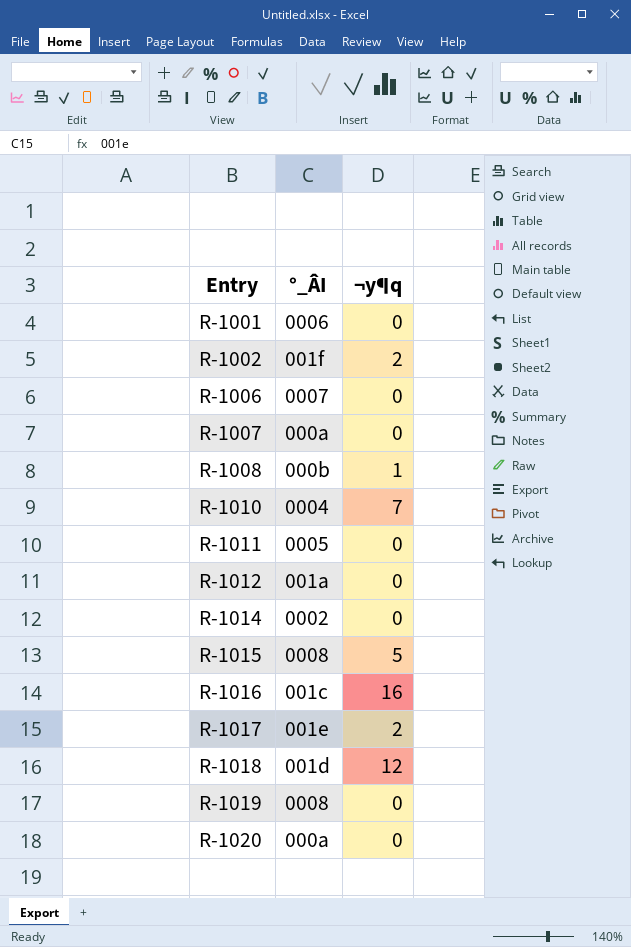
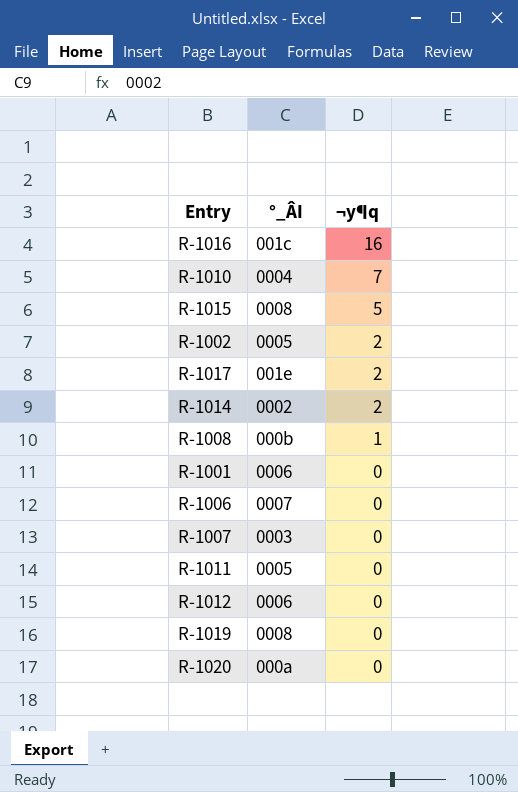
row order: Entry ascending -> ¬y¶q descending
row R-1018: 001d | 12 -> none
R-1002 | °_ÂI: 001f -> 0005
R-1014 | ¬y¶q: 0 -> 2
R-1007 | °_ÂI: 000a -> 0003
R-1012 | °_ÂI: 001a -> 0006

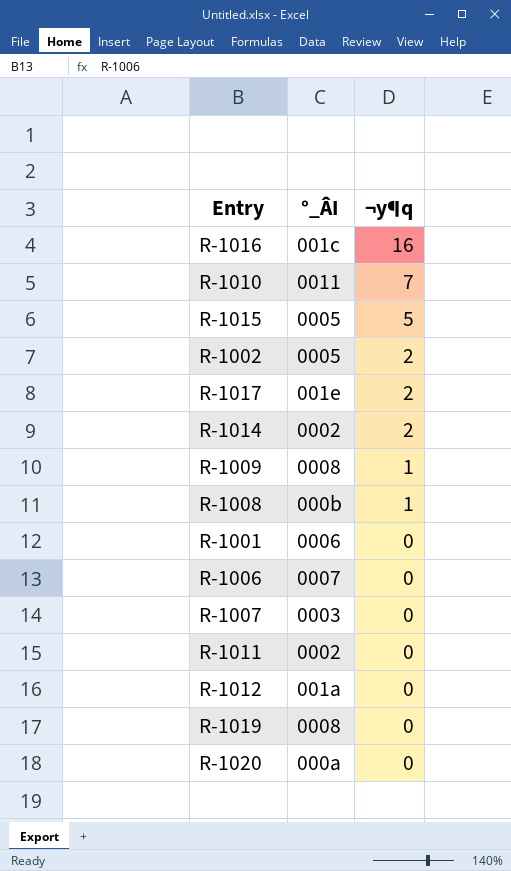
R-1010 | °_ÂI: 0004 -> 0011
R-1015 | °_ÂI: 0008 -> 0005
row R-1009: none -> 0008 | 1
R-1011 | °_ÂI: 0005 -> 0002
R-1012 | °_ÂI: 0006 -> 001a

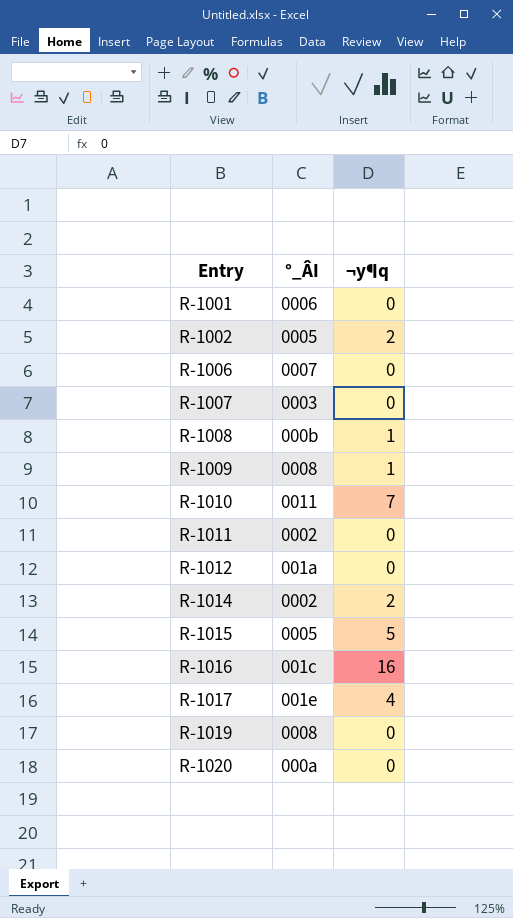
row order: ¬y¶q descending -> Entry ascending
R-1017 | ¬y¶q: 2 -> 4

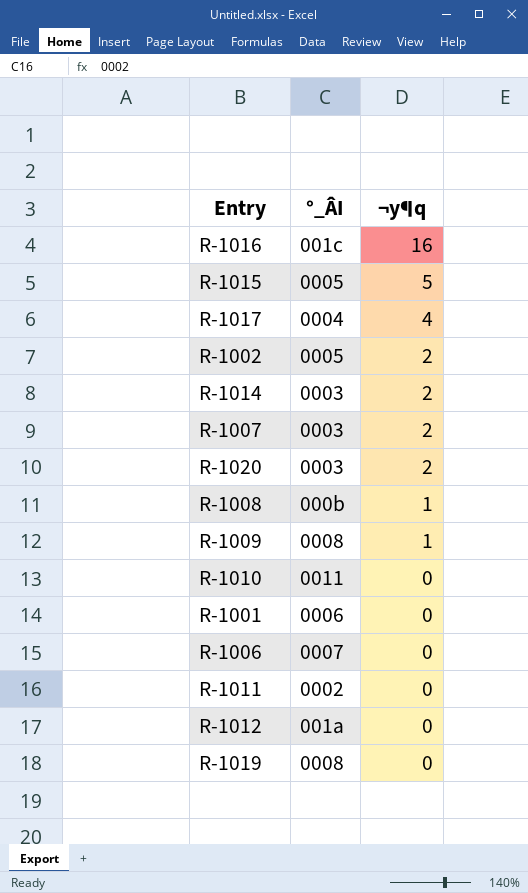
row order: Entry ascending -> ¬y¶q descending
R-1017 | °_ÂI: 001e -> 0004
R-1014 | °_ÂI: 0002 -> 0003
R-1007 | ¬y¶q: 0 -> 2
R-1020 | °_ÂI: 000a -> 0003
R-1020 | ¬y¶q: 0 -> 2
R-1010 | ¬y¶q: 7 -> 0

